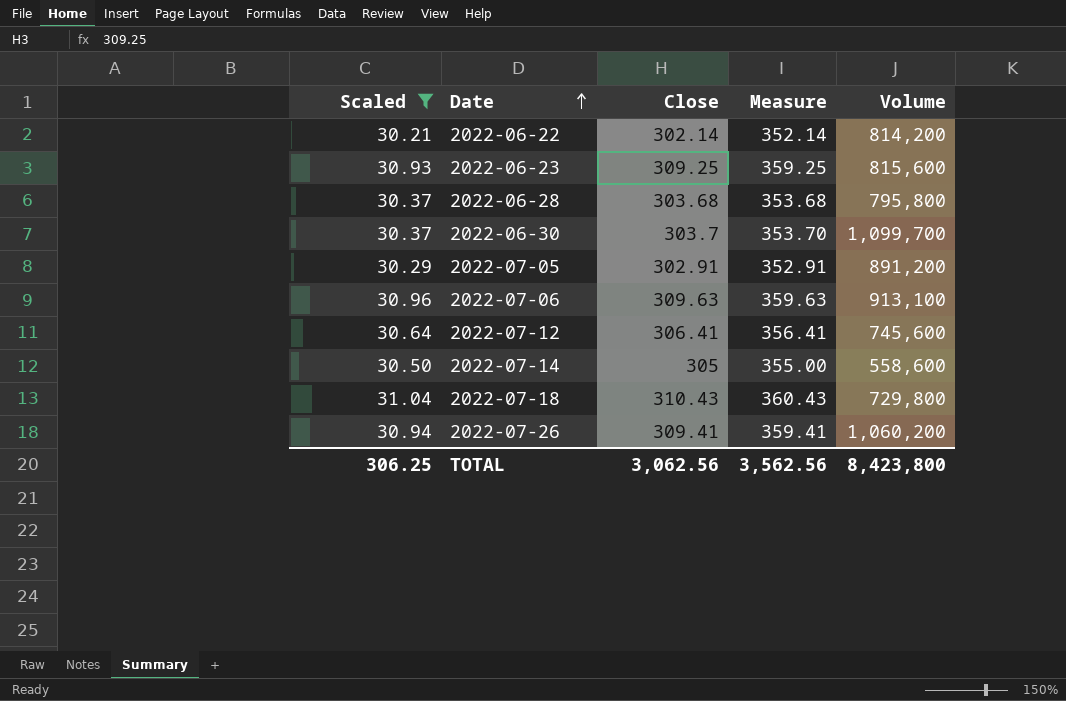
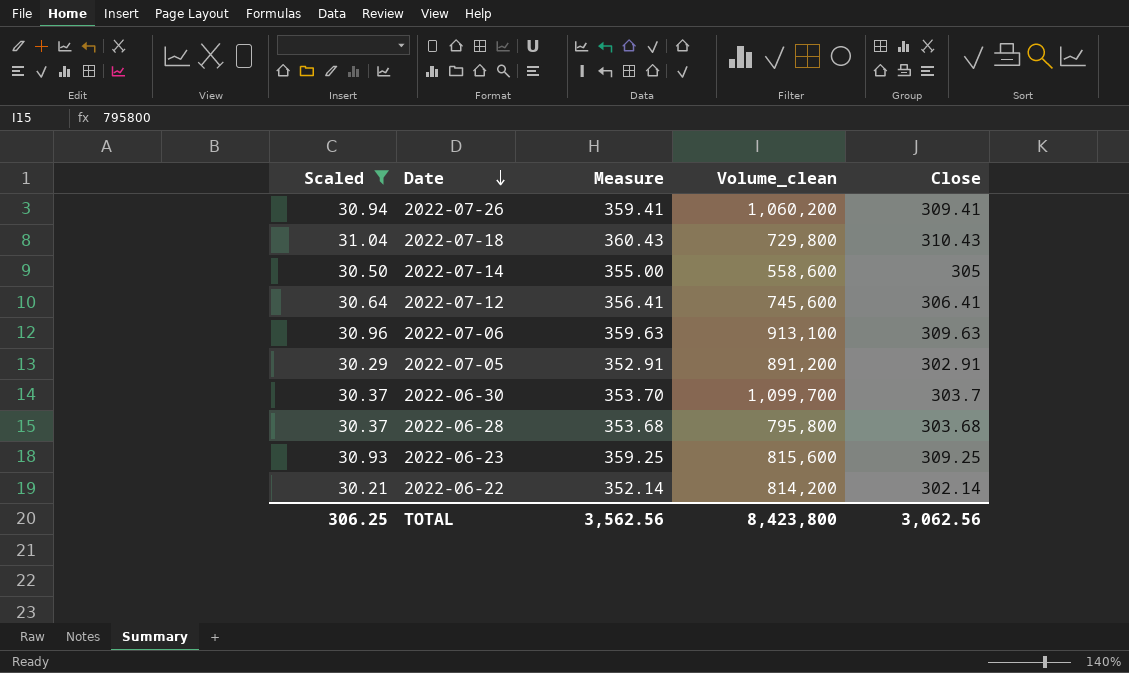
row order: Date ascending -> Date descending
column name: Volume -> Volume_clean
column Close | position: 3 -> 5

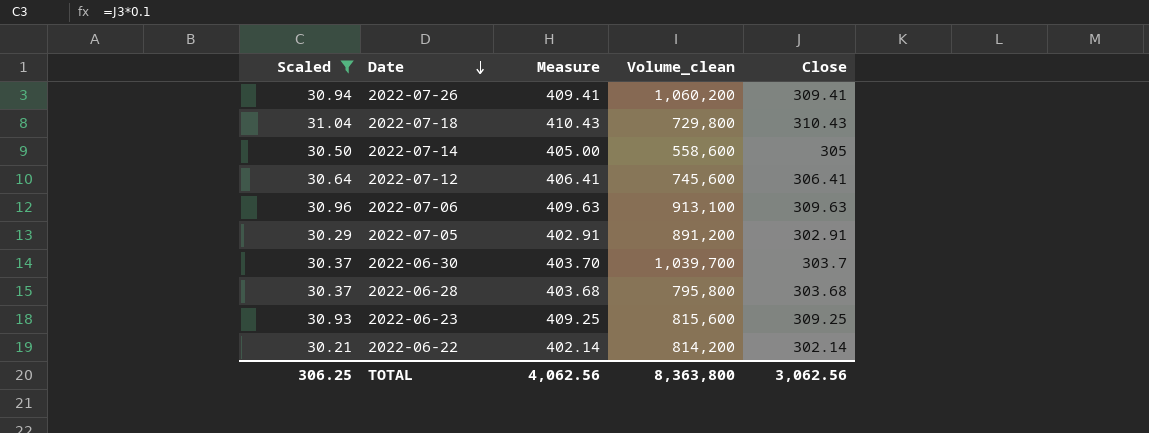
column Measure | formula: [Close] + 50 -> [Close] + 100
2022-06-30 | Volume_clean: 1,099,700 -> 1,039,700
TOTAL | Measure: 3,562.56 -> 4,062.56
TOTAL | Volume_clean: 8,423,800 -> 8,363,800

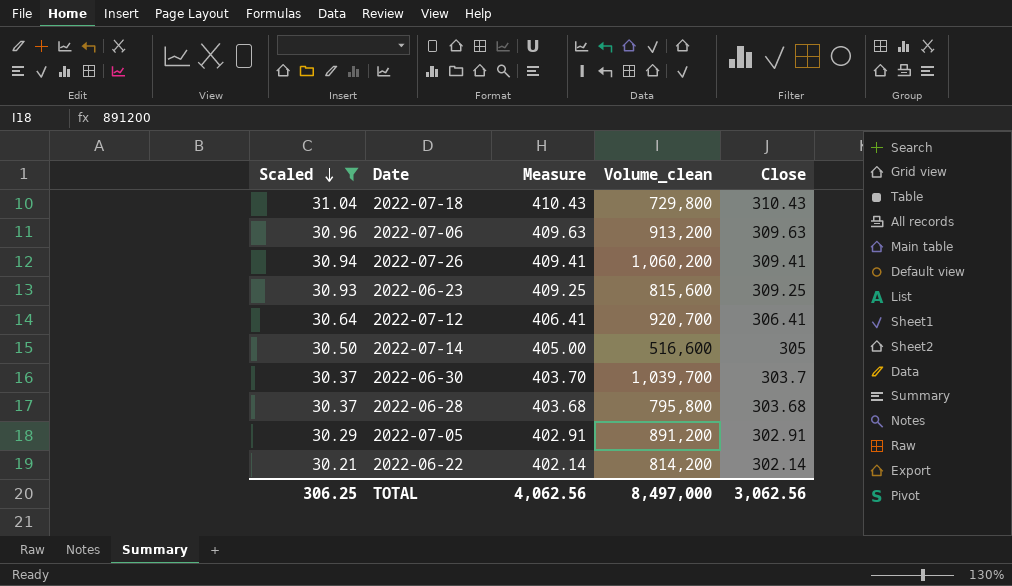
row order: Date descending -> Scaled descending
2022-07-06 | Volume_clean: 913,100 -> 913,200
2022-07-12 | Volume_clean: 745,600 -> 920,700
2022-07-14 | Volume_clean: 558,600 -> 516,600
TOTAL | Volume_clean: 8,363,800 -> 8,497,000

